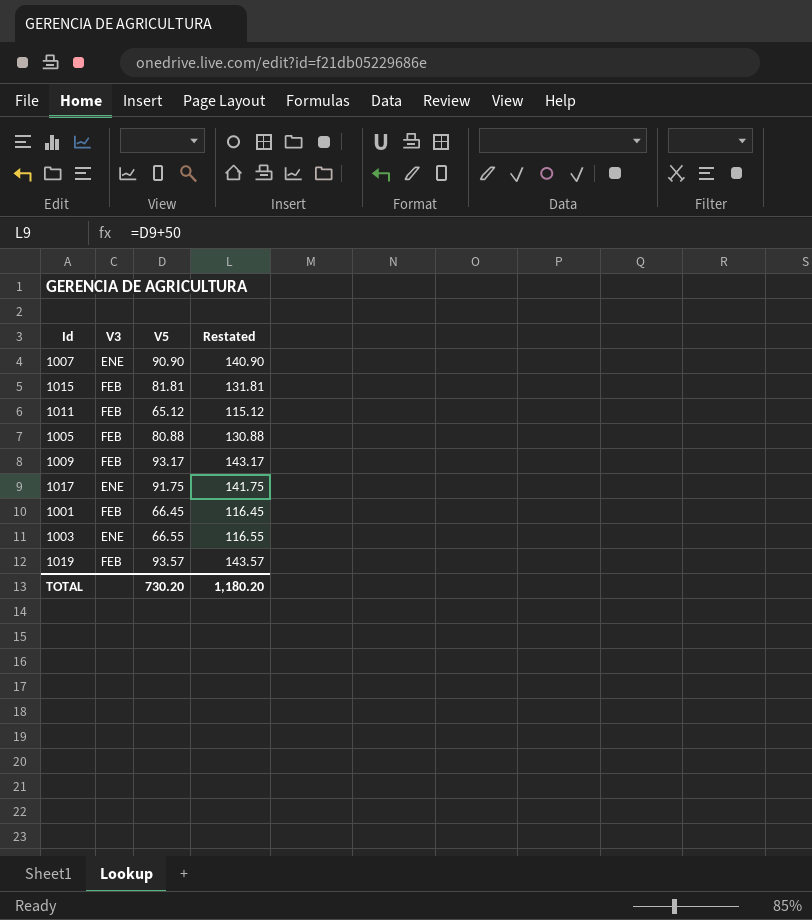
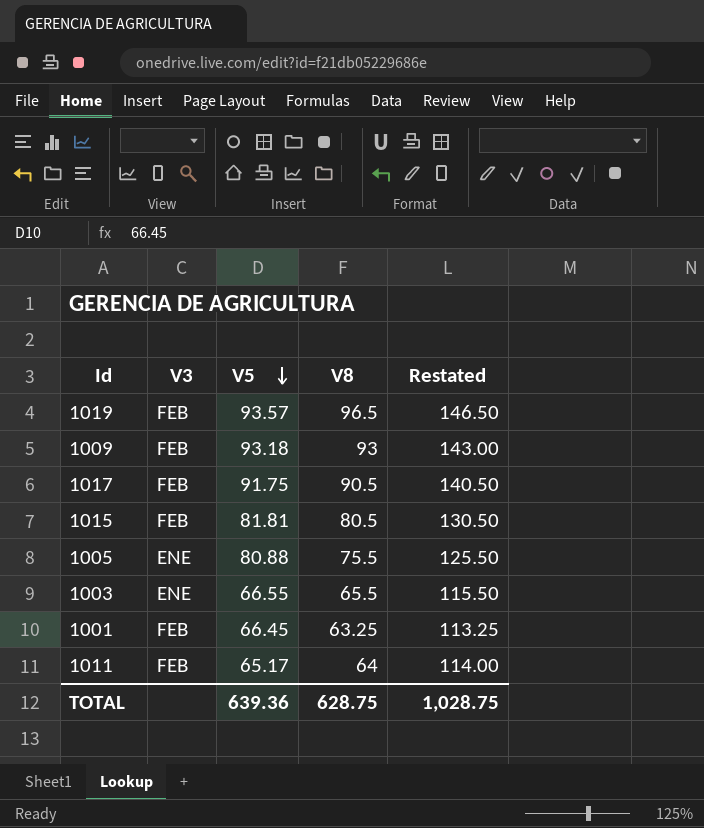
row order: none -> V5 descending
column V8 | position: none -> 4
column Restated | formula: [V5] + 50 -> [V8] + 50
row 1007: ENE | 90.90 | 140.90 -> none
1009 | V5: 93.17 -> 93.18
1017 | V3: ENE -> FEB
1005 | V3: FEB -> ENE
1011 | V5: 65.12 -> 65.17
TOTAL | V5: 730.20 -> 639.36
TOTAL | Restated: 1,180.20 -> 1,028.75

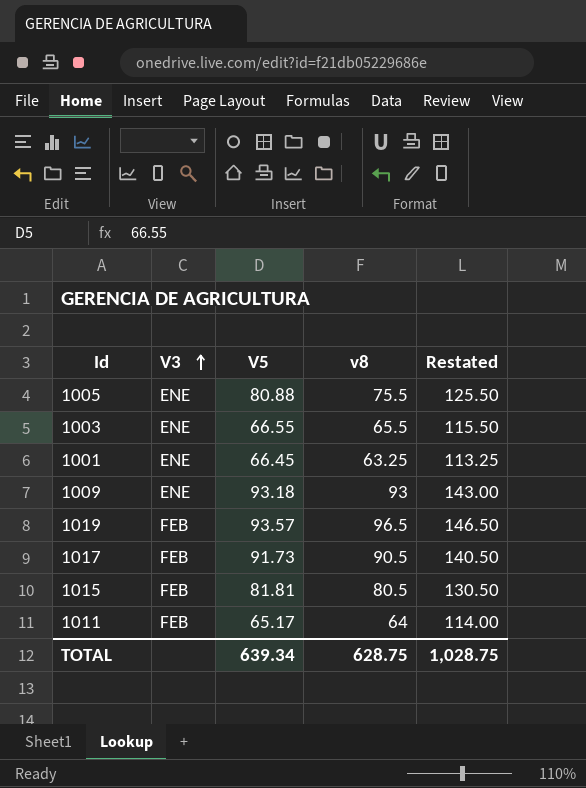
row order: V5 descending -> V3 ascending
column name: V8 -> v8
1001 | V3: FEB -> ENE
1009 | V3: FEB -> ENE
1017 | V5: 91.75 -> 91.73
TOTAL | V5: 639.36 -> 639.34

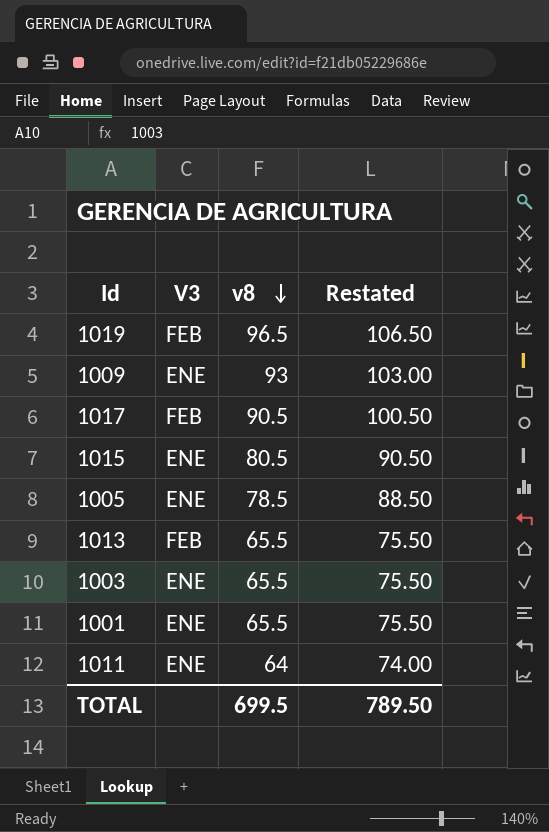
row order: V3 ascending -> v8 descending
column V5 | position: 3 -> none
column Restated | formula: [v8] + 50 -> [v8] + 10
1015 | V3: FEB -> ENE
1005 | v8: 75.5 -> 78.5
row 1013: none -> FEB | 65.5 | 75.50
1001 | v8: 63.25 -> 65.5
1011 | V3: FEB -> ENE
TOTAL | v8: 628.75 -> 699.5
TOTAL | Restated: 1,028.75 -> 789.50

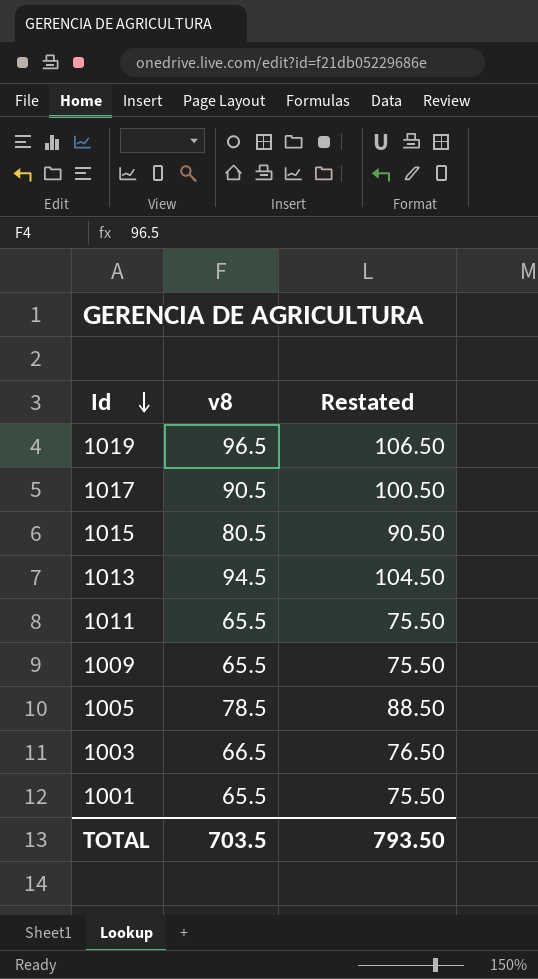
row order: v8 descending -> Id descending
column V3 | position: 2 -> none
1013 | v8: 65.5 -> 94.5
1013 | Restated: 75.50 -> 104.50
1011 | v8: 64 -> 65.5
1011 | Restated: 74.00 -> 75.50
1009 | v8: 93 -> 65.5
1009 | Restated: 103.00 -> 75.50
1003 | v8: 65.5 -> 66.5
1003 | Restated: 75.50 -> 76.50
TOTAL | v8: 699.5 -> 703.5
TOTAL | Restated: 789.50 -> 793.50

